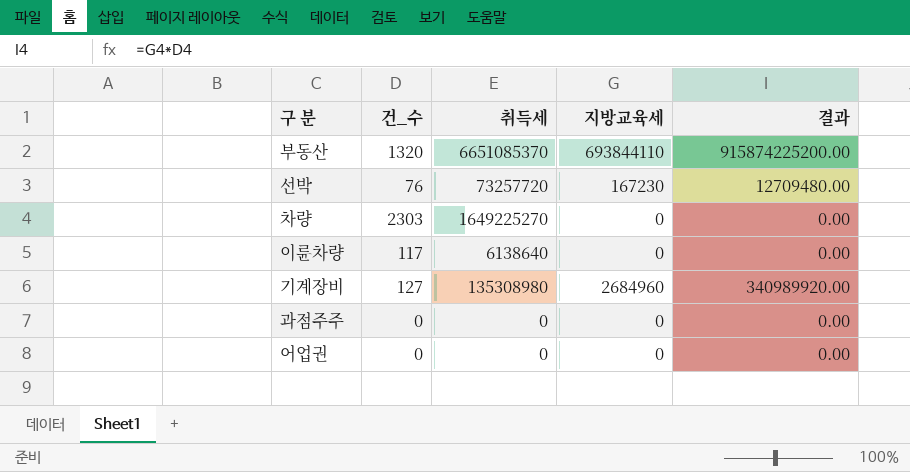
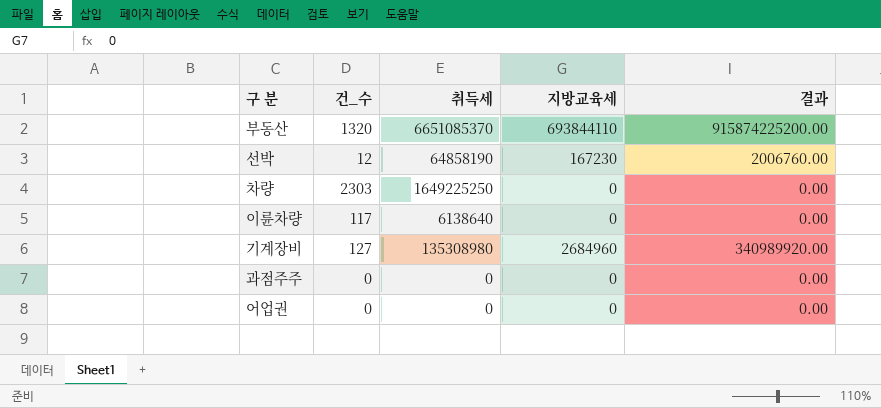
선박 | 건_수: 76 -> 12
선박 | 취득세: 73257720 -> 64858190
선박 | 결과: 12709480.00 -> 2006760.00
차량 | 취득세: 1649225270 -> 1649225250

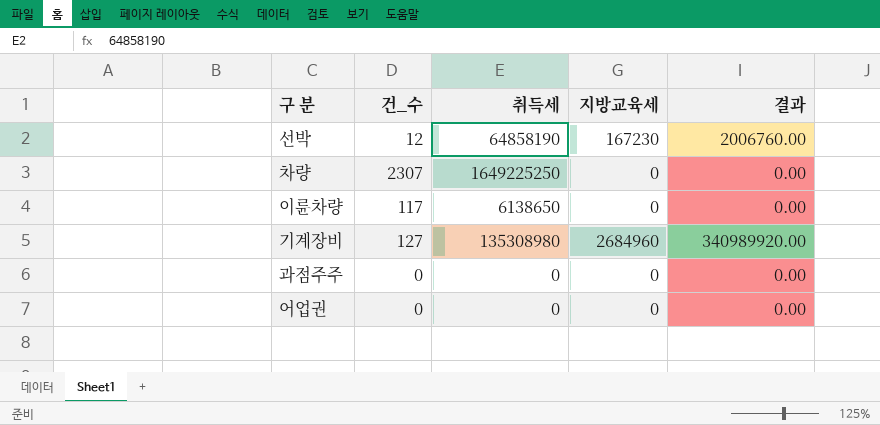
row 부동산: 1320 | 6651085370 | 693844110 | 915874225200.00 -> none
차량 | 건_수: 2303 -> 2307
이륜차량 | 취득세: 6138640 -> 6138650

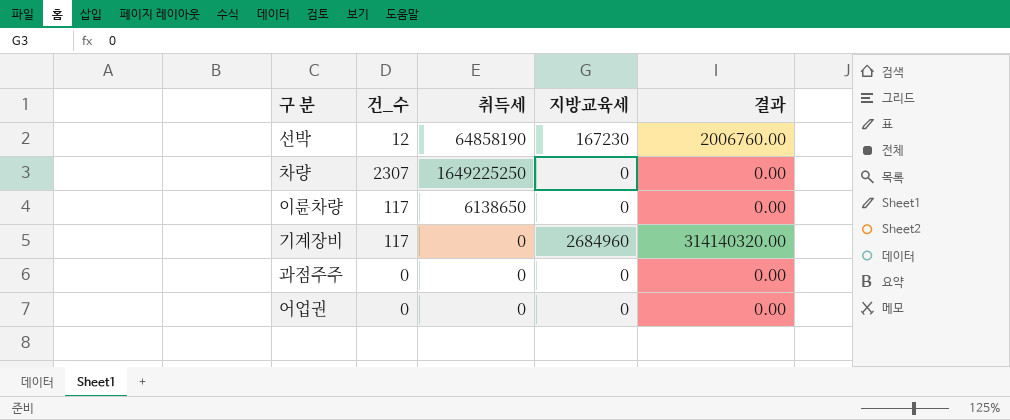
기계장비 | 건_수: 127 -> 117
기계장비 | 취득세: 135308980 -> 0
기계장비 | 결과: 340989920.00 -> 314140320.00

